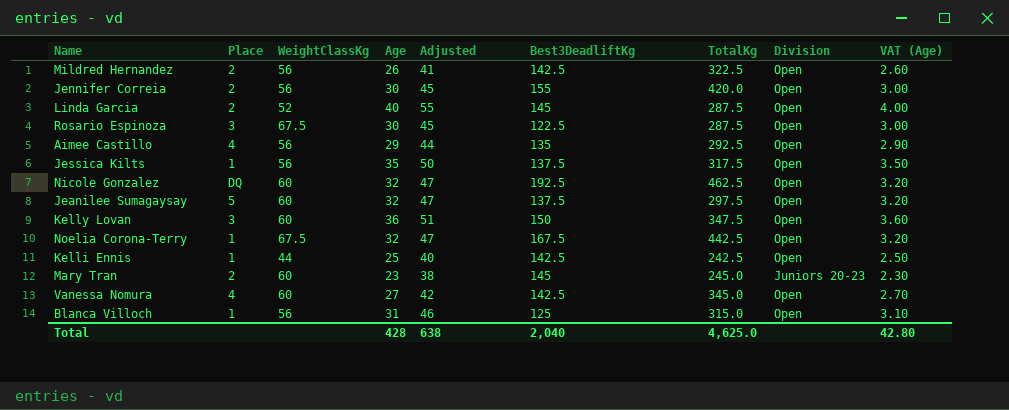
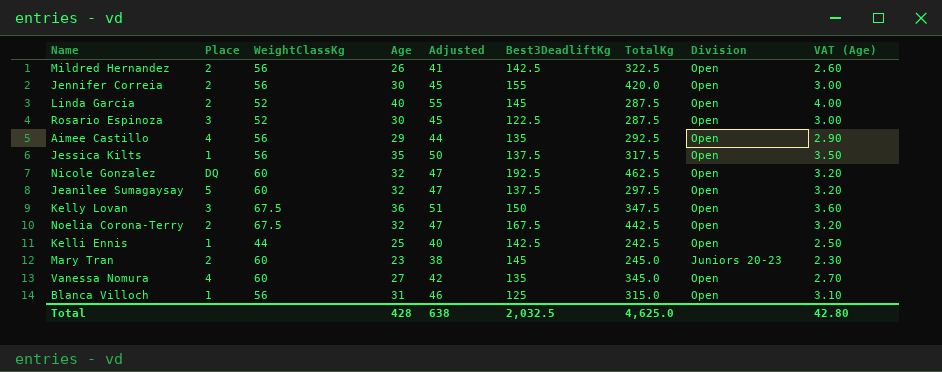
Rosario Espinoza | WeightClassKg: 67.5 -> 52
Kelly Lovan | WeightClassKg: 60 -> 67.5
Noelia Corona-Terry | Place: 1 -> 2
Vanessa Nomura | Best3DeadliftKg: 142.5 -> 135
Total | Best3DeadliftKg: 2,040 -> 2,032.5

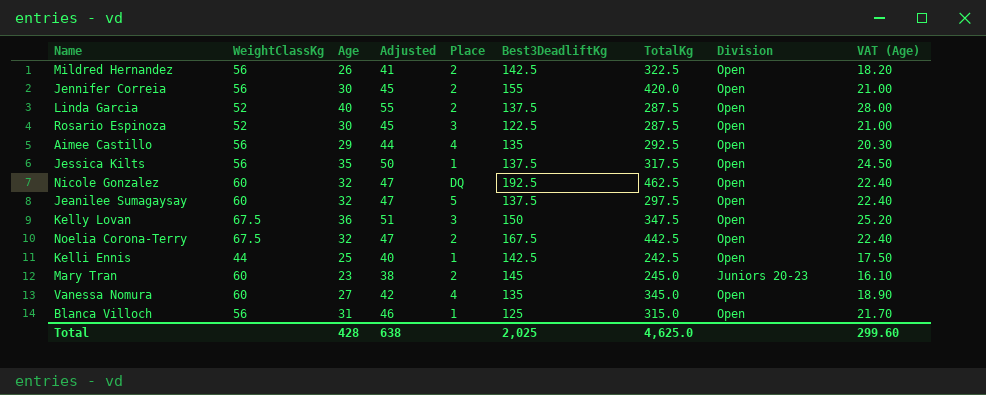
column Place | position: 2 -> 5
column VAT (Age) | formula: [Age] * 0.1 -> [Age] * 0.7
Linda Garcia | Best3DeadliftKg: 145 -> 137.5
Total | Best3DeadliftKg: 2,032.5 -> 2,025
Total | VAT (Age): 42.80 -> 299.60

